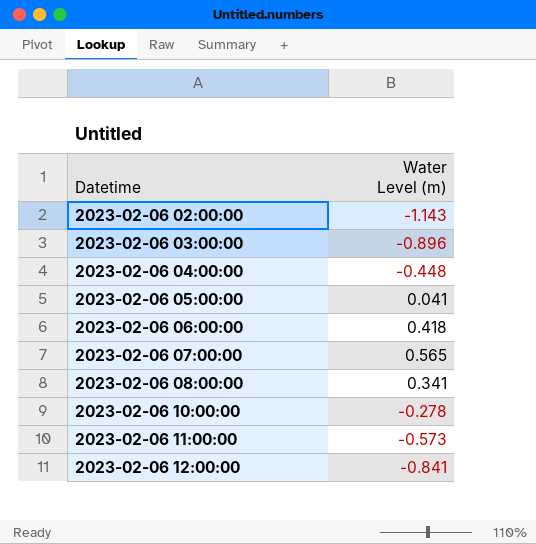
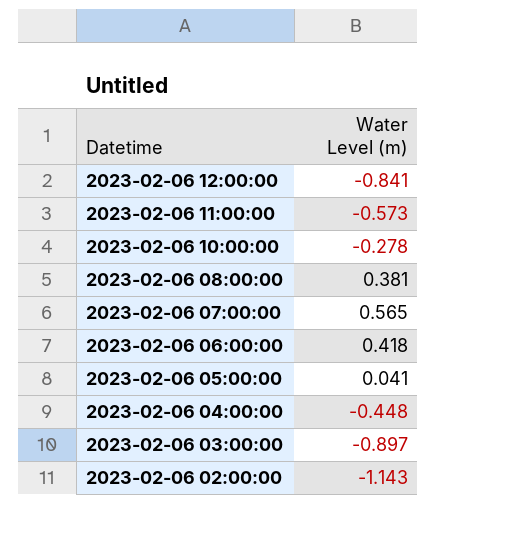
row order: Datetime ascending -> Datetime descending
2023-02-06 08:00:00 | Water Level (m): 0.341 -> 0.381
2023-02-06 03:00:00 | Water Level (m): -0.896 -> -0.897

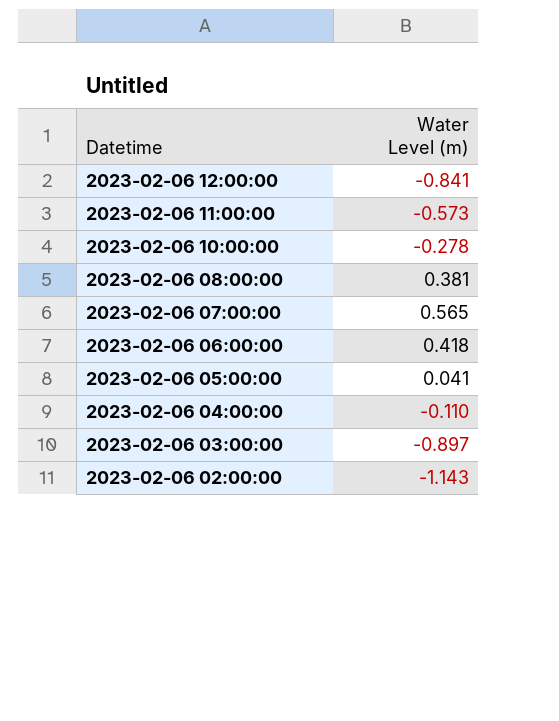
2023-02-06 04:00:00 | Water Level (m): -0.448 -> -0.110

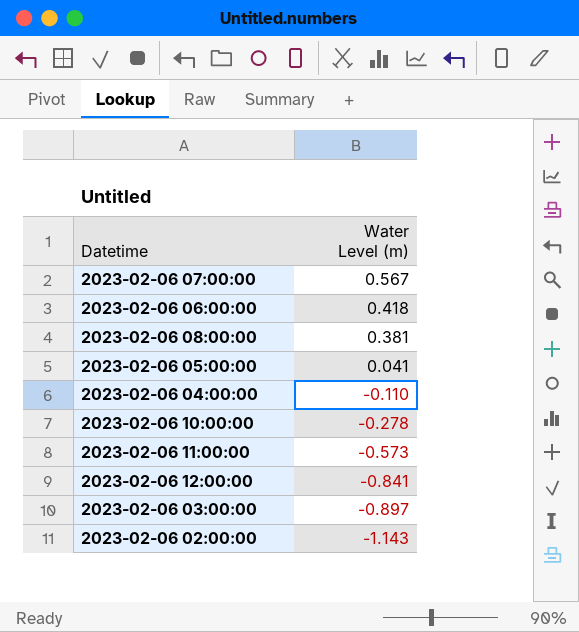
row order: Datetime descending -> Water Level (m) descending
2023-02-06 07:00:00 | Water Level (m): 0.565 -> 0.567

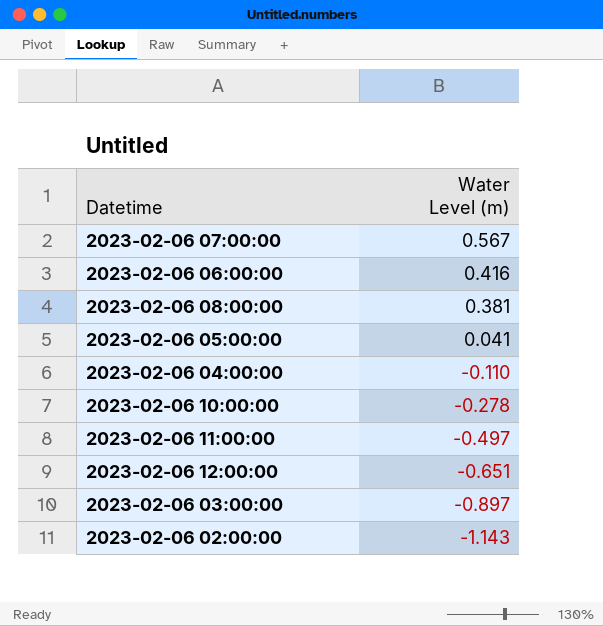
2023-02-06 06:00:00 | Water Level (m): 0.418 -> 0.416
2023-02-06 11:00:00 | Water Level (m): -0.573 -> -0.497
2023-02-06 12:00:00 | Water Level (m): -0.841 -> -0.651

